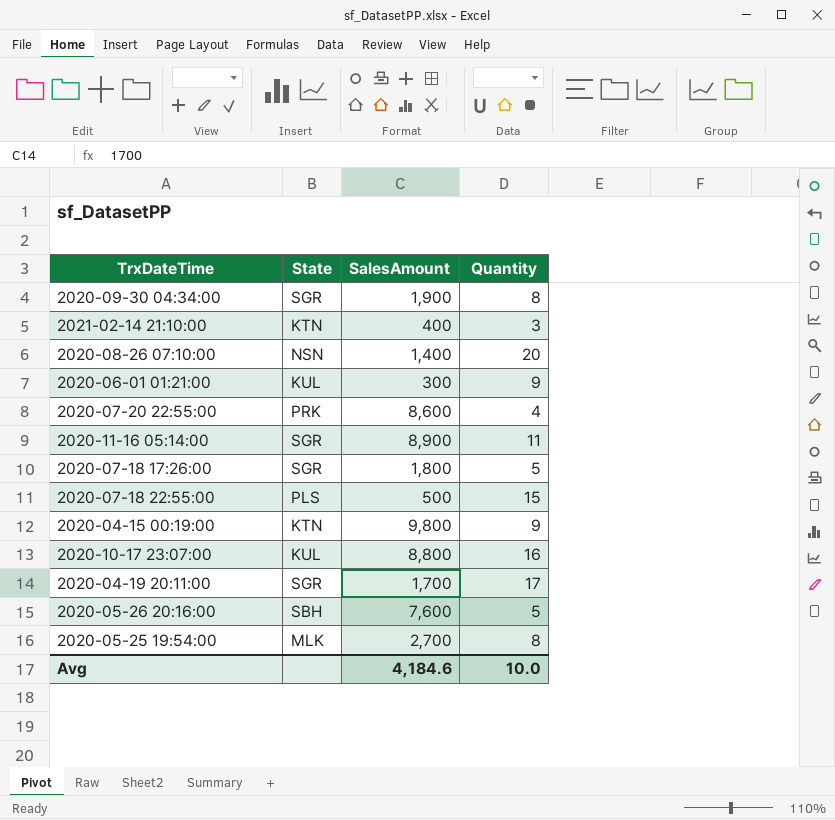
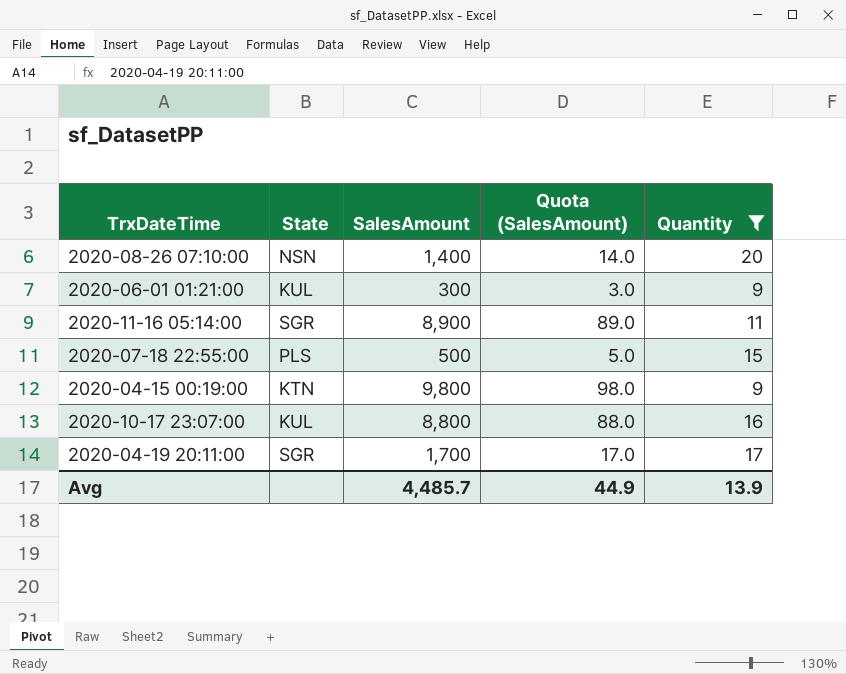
filter: none -> Quantity >= 9
column Quota (SalesAmount) | formula: none -> [SalesAmount] * 0.01
Avg | SalesAmount: 4,184.6 -> 4,485.7
Avg | Quantity: 10.0 -> 13.9

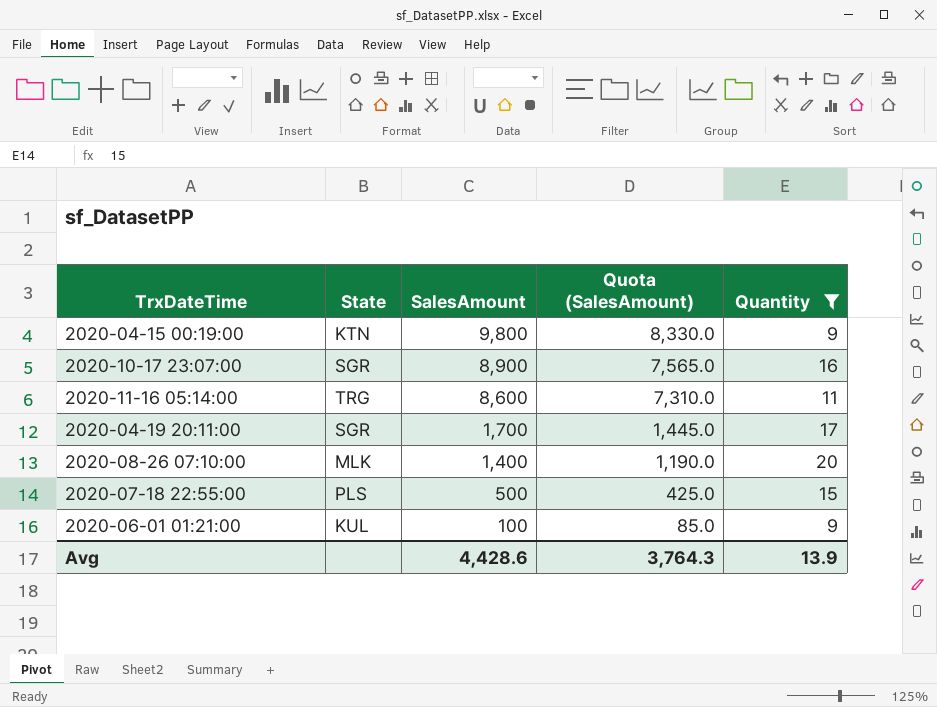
row order: none -> SalesAmount descending
column Quota (SalesAmount) | formula: [SalesAmount] * 0.01 -> [SalesAmount] * 0.85
2020-10-17 23:07:00 | State: KUL -> SGR
2020-10-17 23:07:00 | SalesAmount: 8,800 -> 8,900
2020-11-16 05:14:00 | State: SGR -> TRG
2020-11-16 05:14:00 | SalesAmount: 8,900 -> 8,600
2020-08-26 07:10:00 | State: NSN -> MLK
2020-06-01 01:21:00 | SalesAmount: 300 -> 100
Avg | SalesAmount: 4,485.7 -> 4,428.6
Avg | Quota (SalesAmount): 44.9 -> 3,764.3

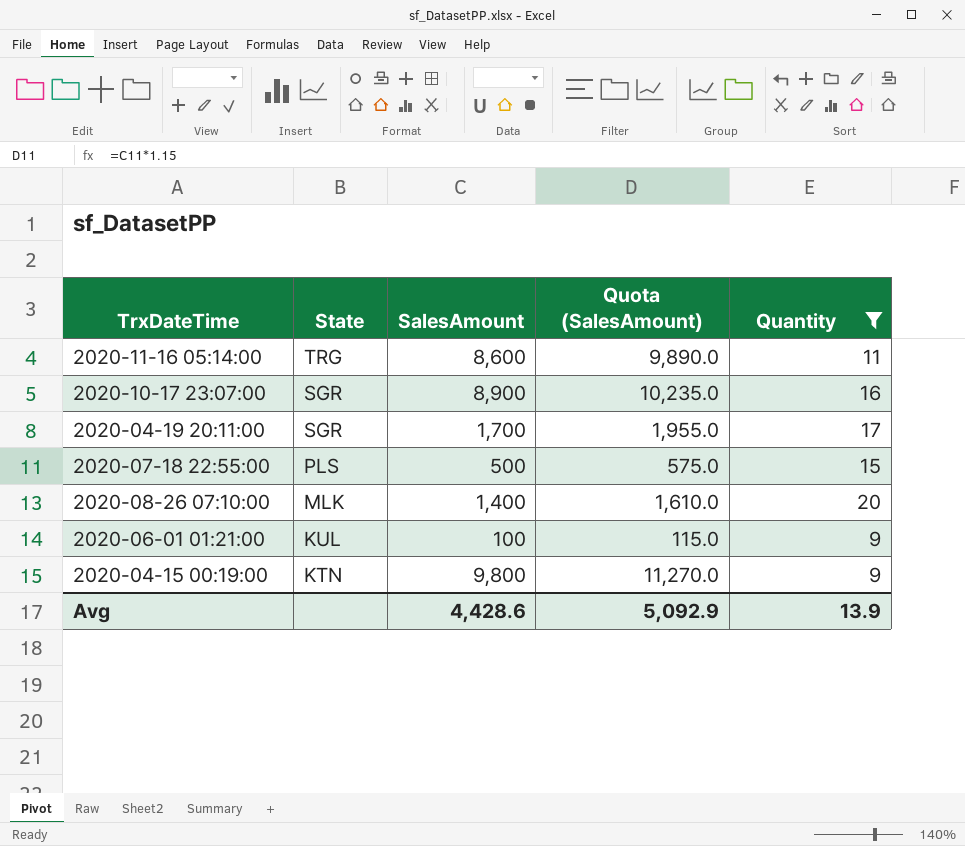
row order: SalesAmount descending -> State descending
column Quota (SalesAmount) | formula: [SalesAmount] * 0.85 -> [SalesAmount] * 1.15
Avg | Quota (SalesAmount): 3,764.3 -> 5,092.9

